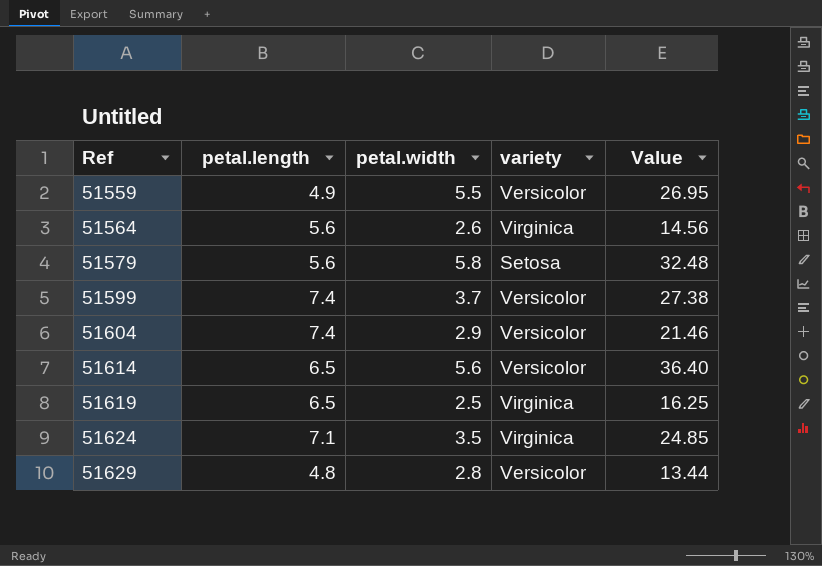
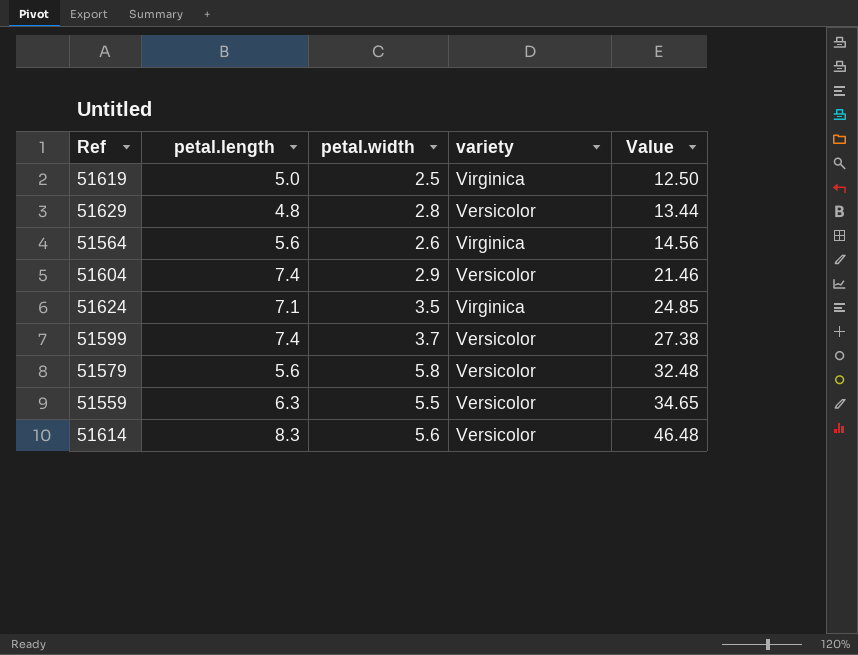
row order: Ref ascending -> Value ascending
51619 | petal.length: 6.5 -> 5.0
51619 | Value: 16.25 -> 12.50
51579 | variety: Setosa -> Versicolor
51559 | petal.length: 4.9 -> 6.3
51559 | Value: 26.95 -> 34.65
51614 | petal.length: 6.5 -> 8.3
51614 | Value: 36.40 -> 46.48

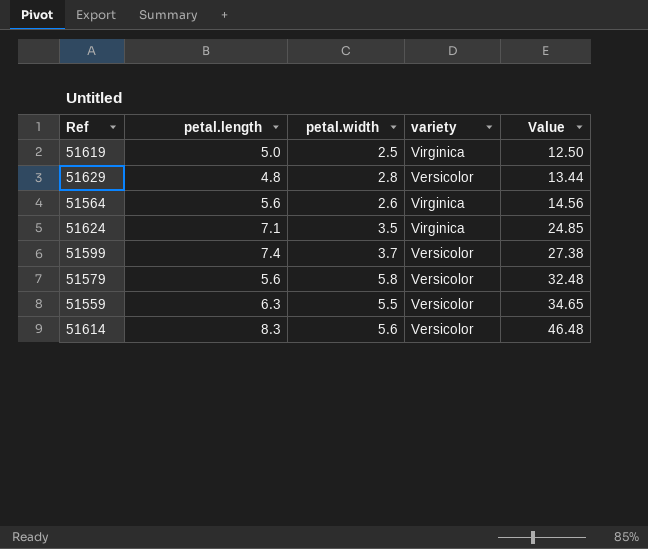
row 51604: 7.4 | 2.9 | Versicolor | 21.46 -> none

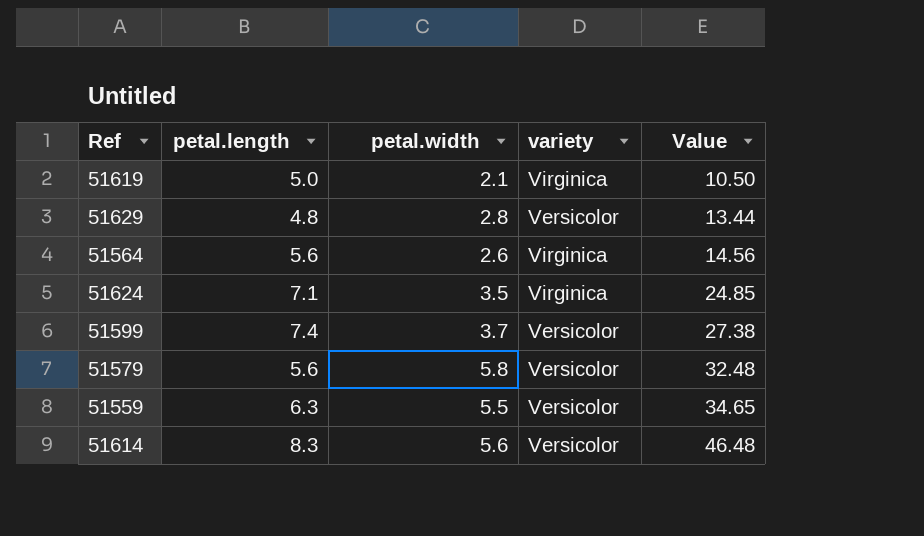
51619 | petal.width: 2.5 -> 2.1
51619 | Value: 12.50 -> 10.50

